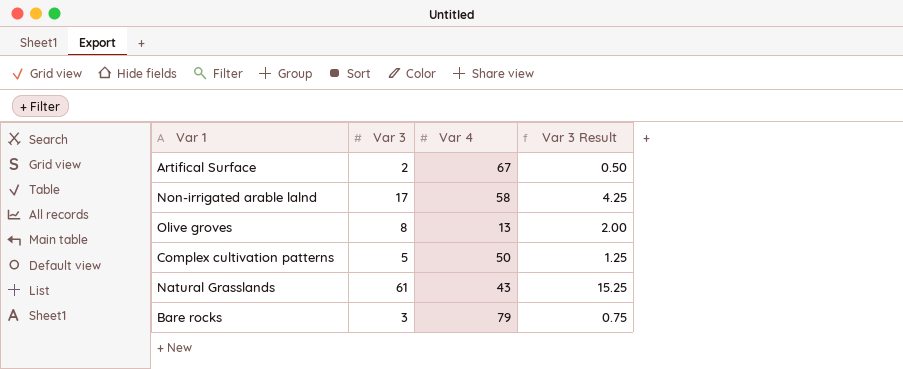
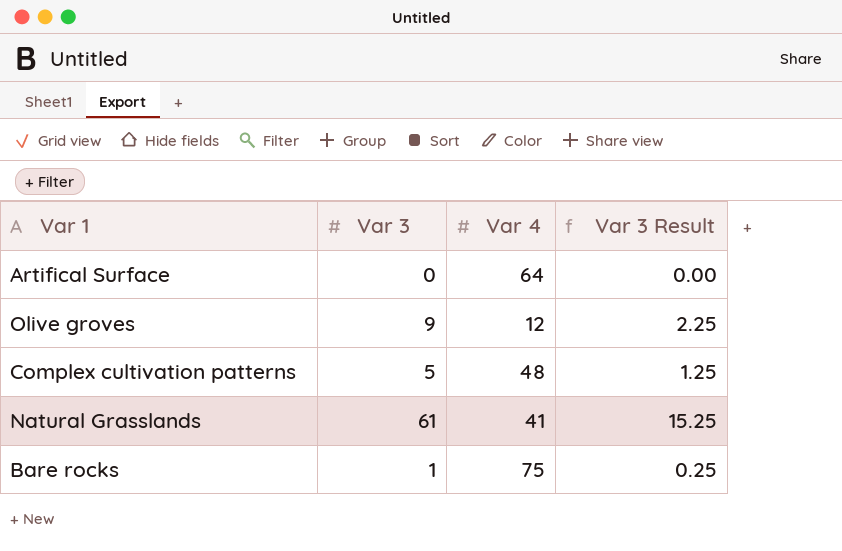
row Non-irrigated arable lalnd: 17 | 58 | 4.25 -> none
Artifical Surface | Var 3: 2 -> 0
Artifical Surface | Var 4: 67 -> 64
Artifical Surface | Var 3 Result: 0.50 -> 0.00
Olive groves | Var 3: 8 -> 9
Olive groves | Var 4: 13 -> 12
Olive groves | Var 3 Result: 2.00 -> 2.25
Complex cultivation patterns | Var 4: 50 -> 48
Natural Grasslands | Var 4: 43 -> 41
Bare rocks | Var 3: 3 -> 1
Bare rocks | Var 4: 79 -> 75
Bare rocks | Var 3 Result: 0.75 -> 0.25

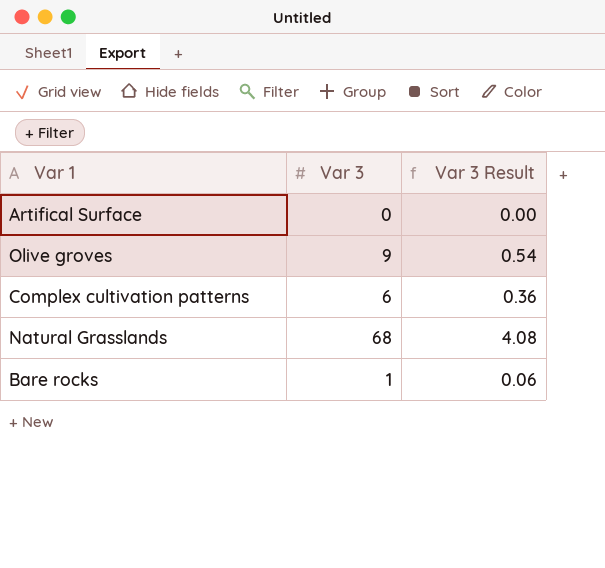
column Var 4 | position: 3 -> none
column Var 3 Result | formula: [Var 3] * 0.25 -> [Var 3] * 0.06
Complex cultivation patterns | Var 3: 5 -> 6
Natural Grasslands | Var 3: 61 -> 68

